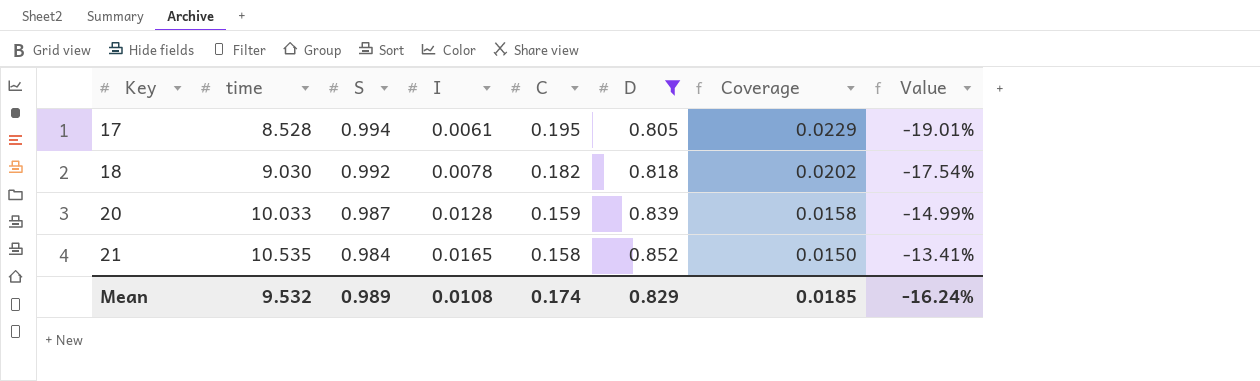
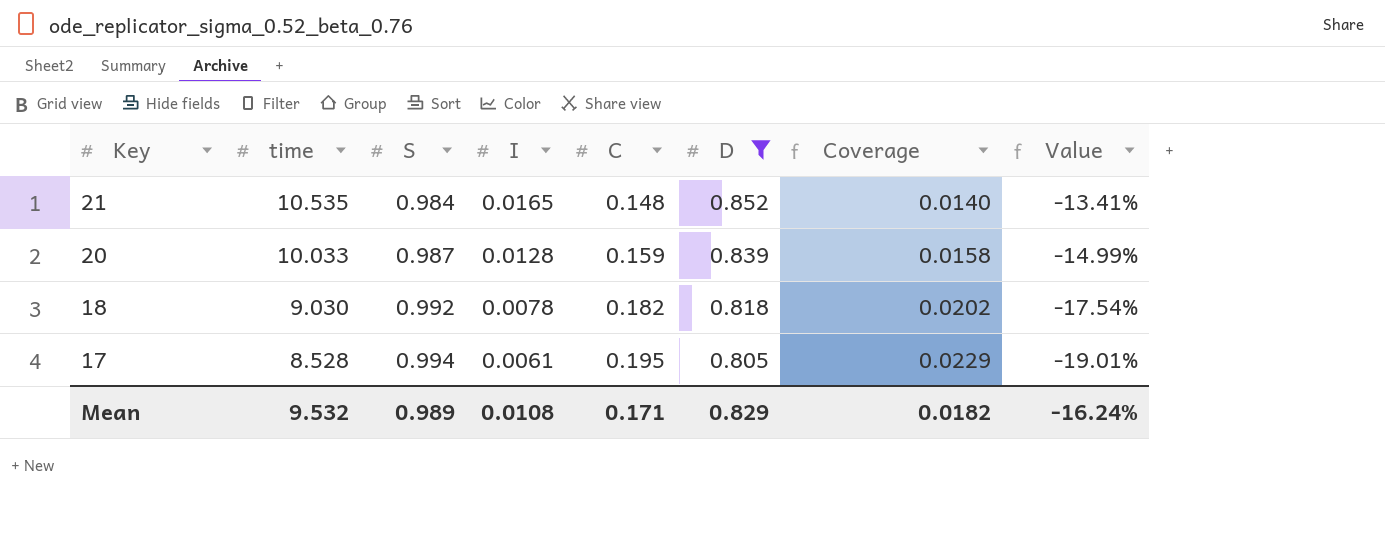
row order: Key ascending -> Key descending
21 | C: 0.158 -> 0.148
21 | Coverage: 0.0150 -> 0.0140
Mean | C: 0.174 -> 0.171
Mean | Coverage: 0.0185 -> 0.0182

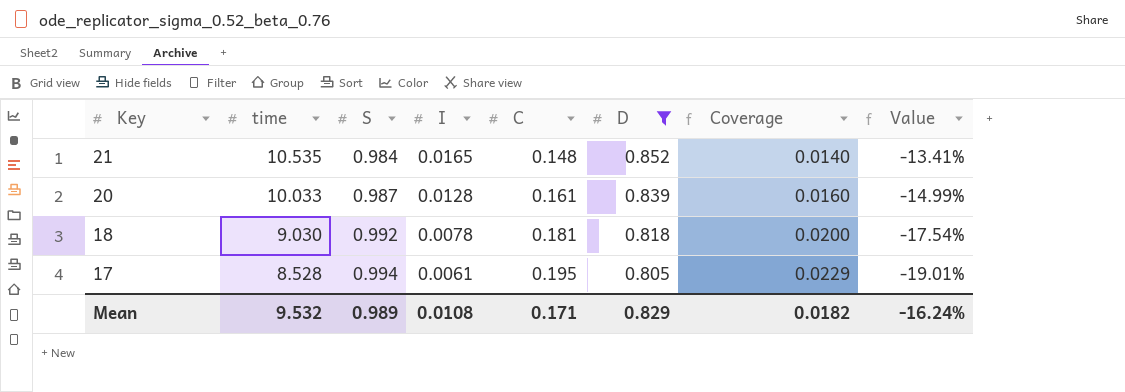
20 | C: 0.159 -> 0.161
20 | Coverage: 0.0158 -> 0.0160
18 | C: 0.182 -> 0.181
18 | Coverage: 0.0202 -> 0.0200

